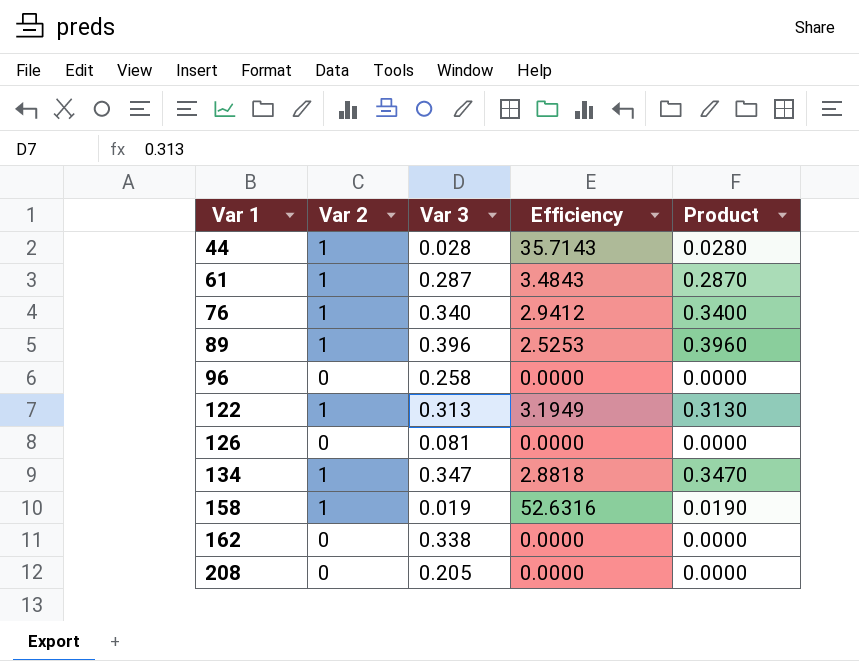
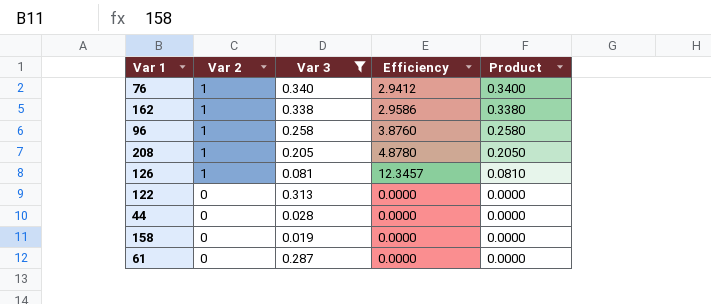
filter: none -> Var 3 <= 0.340
row order: Var 1 ascending -> Var 2 descending
162 | Var 2: 0 -> 1
162 | Efficiency: 0.0000 -> 2.9586
162 | Product: 0.0000 -> 0.3380
96 | Var 2: 0 -> 1
96 | Efficiency: 0.0000 -> 3.8760
96 | Product: 0.0000 -> 0.2580
208 | Var 2: 0 -> 1
208 | Efficiency: 0.0000 -> 4.8780
208 | Product: 0.0000 -> 0.2050
126 | Var 2: 0 -> 1
126 | Efficiency: 0.0000 -> 12.3457
126 | Product: 0.0000 -> 0.0810
122 | Var 2: 1 -> 0
122 | Efficiency: 3.1949 -> 0.0000
122 | Product: 0.3130 -> 0.0000
44 | Var 2: 1 -> 0
44 | Efficiency: 35.7143 -> 0.0000
44 | Product: 0.0280 -> 0.0000
158 | Var 2: 1 -> 0
158 | Efficiency: 52.6316 -> 0.0000
158 | Product: 0.0190 -> 0.0000
61 | Var 2: 1 -> 0
61 | Efficiency: 3.4843 -> 0.0000
61 | Product: 0.2870 -> 0.0000

